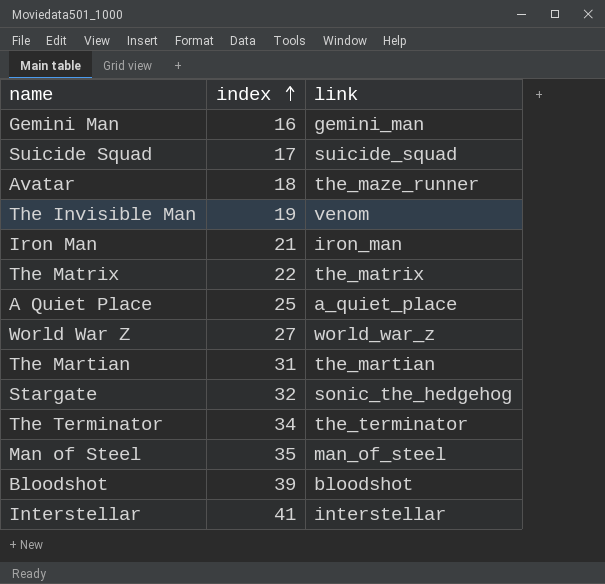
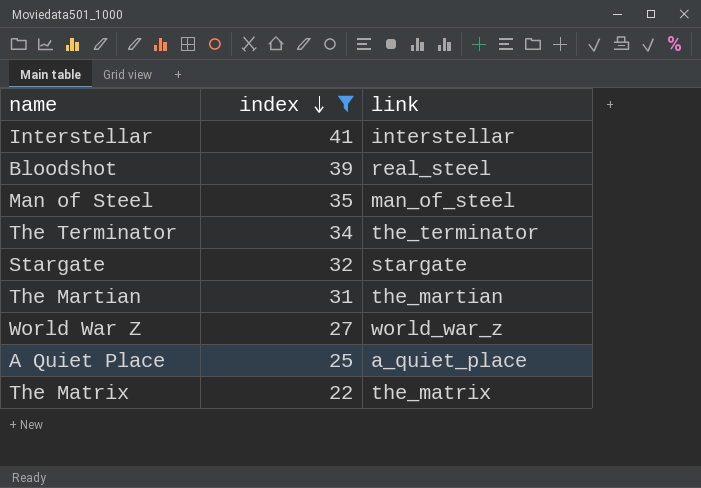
filter: none -> index >= 22
row order: index ascending -> index descending
Bloodshot | link: bloodshot -> real_steel
Stargate | link: sonic_the_hedgehog -> stargate

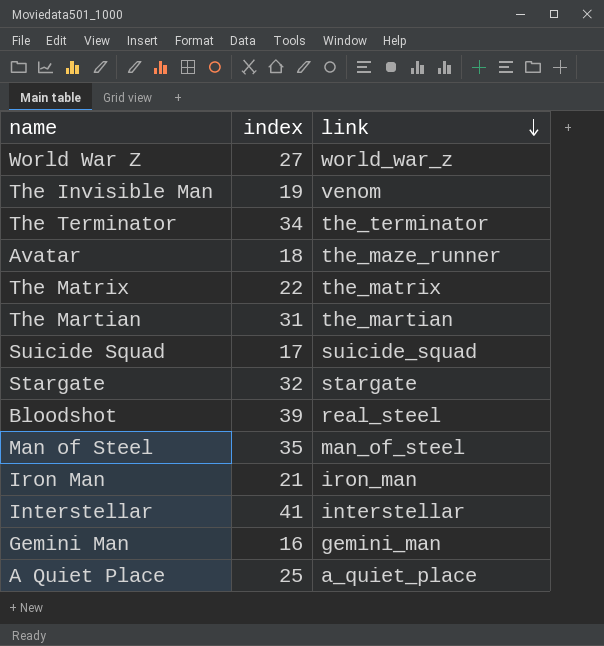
filter: index >= 22 -> none
row order: index descending -> link descending

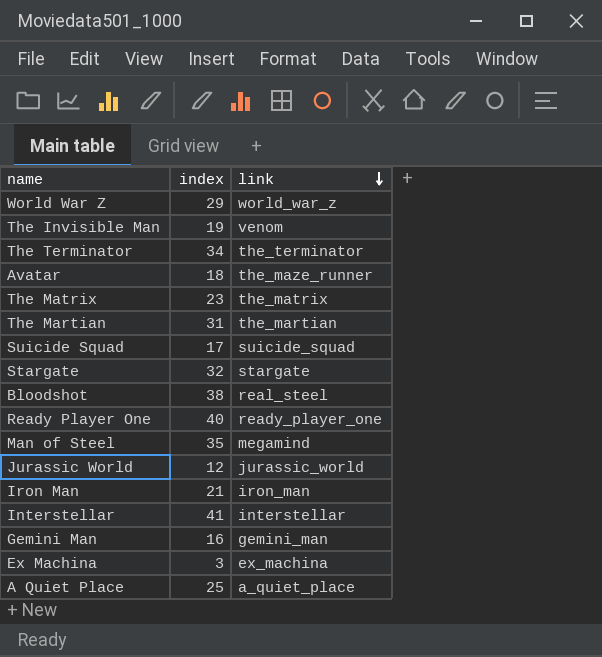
World War Z | index: 27 -> 29
The Matrix | index: 22 -> 23
Bloodshot | index: 39 -> 38
row Ready Player One: none -> 40 | ready_player_one
Man of Steel | link: man_of_steel -> megamind
row Jurassic World: none -> 12 | jurassic_world
row Ex Machina: none -> 3 | ex_machina

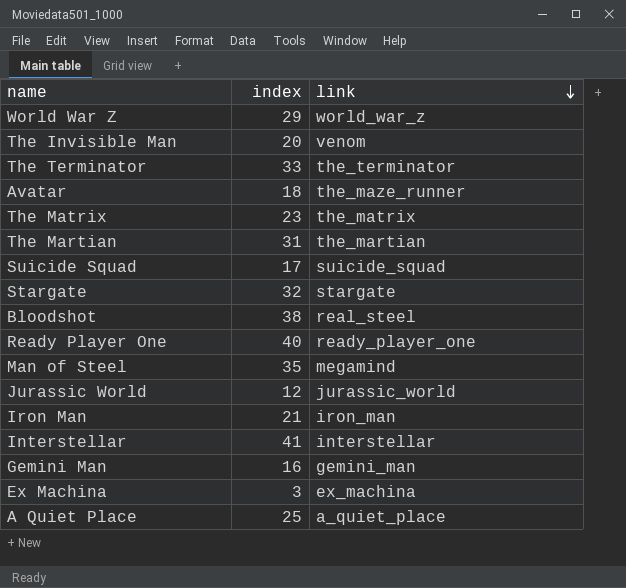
The Invisible Man | index: 19 -> 20
The Terminator | index: 34 -> 33

